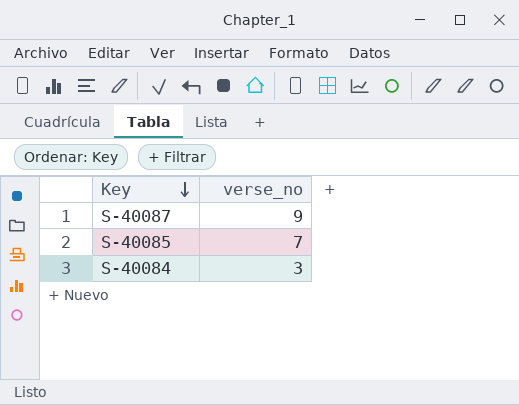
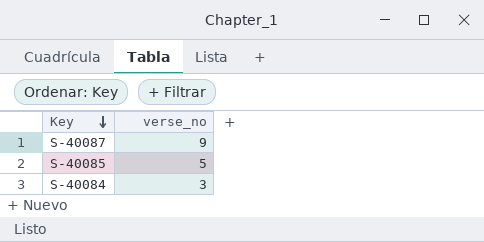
S-40085 | verse_no: 7 -> 5

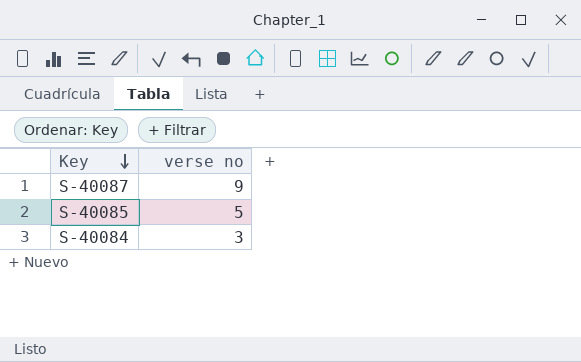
column name: verse_no -> verse no

